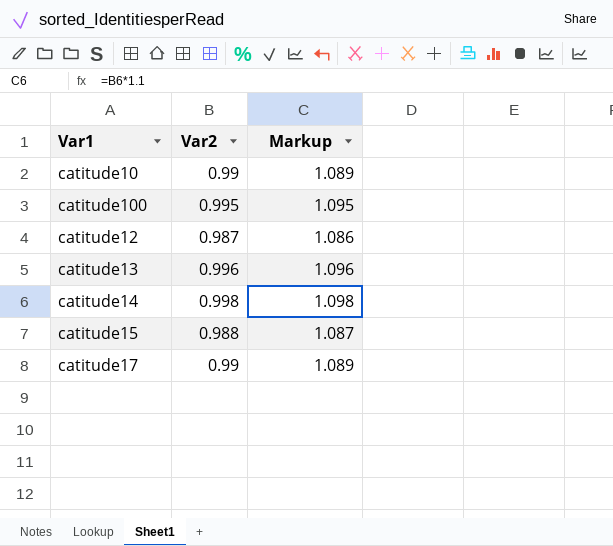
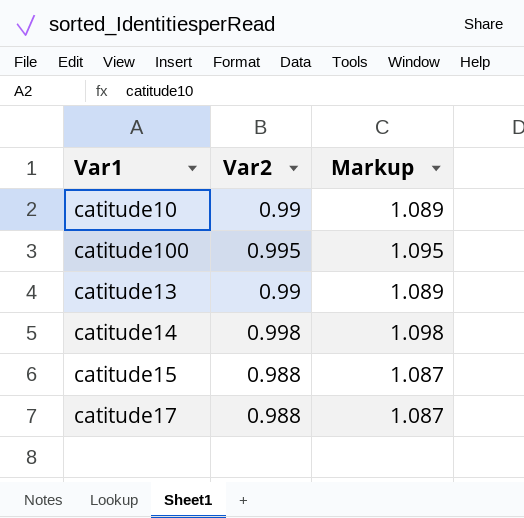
row catitude12: 0.987 | 1.086 -> none
catitude13 | Var2: 0.996 -> 0.99
catitude13 | Markup: 1.096 -> 1.089
catitude17 | Var2: 0.99 -> 0.988
catitude17 | Markup: 1.089 -> 1.087

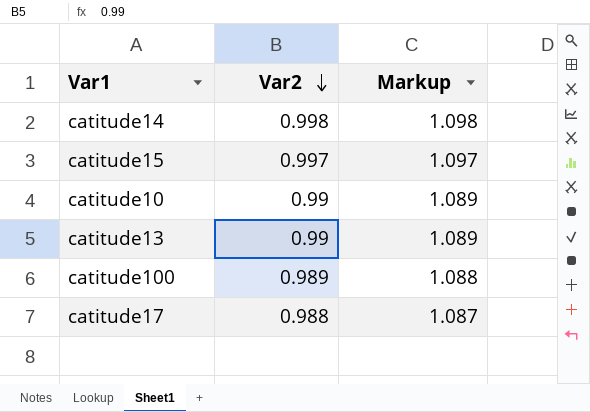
row order: none -> Var2 descending
catitude15 | Var2: 0.988 -> 0.997
catitude15 | Markup: 1.087 -> 1.097
catitude100 | Var2: 0.995 -> 0.989
catitude100 | Markup: 1.095 -> 1.088

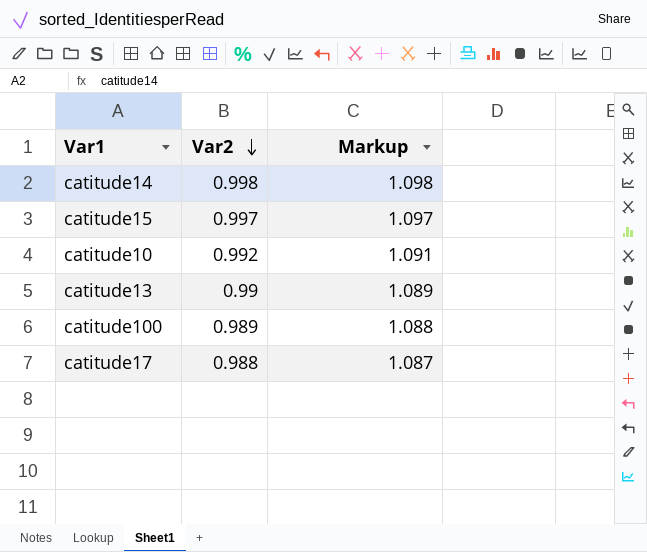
catitude10 | Var2: 0.99 -> 0.992
catitude10 | Markup: 1.089 -> 1.091

